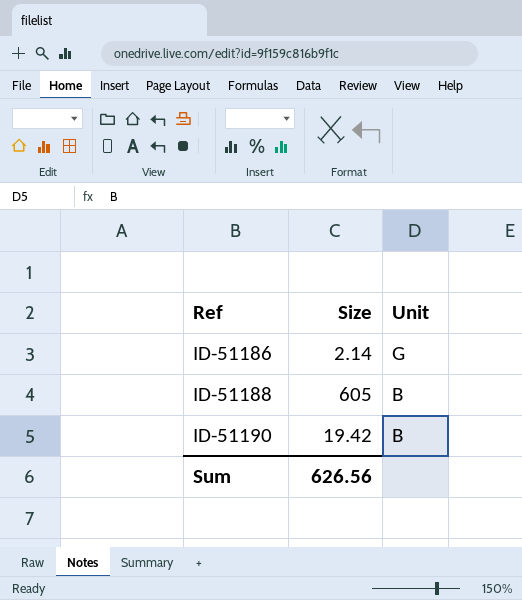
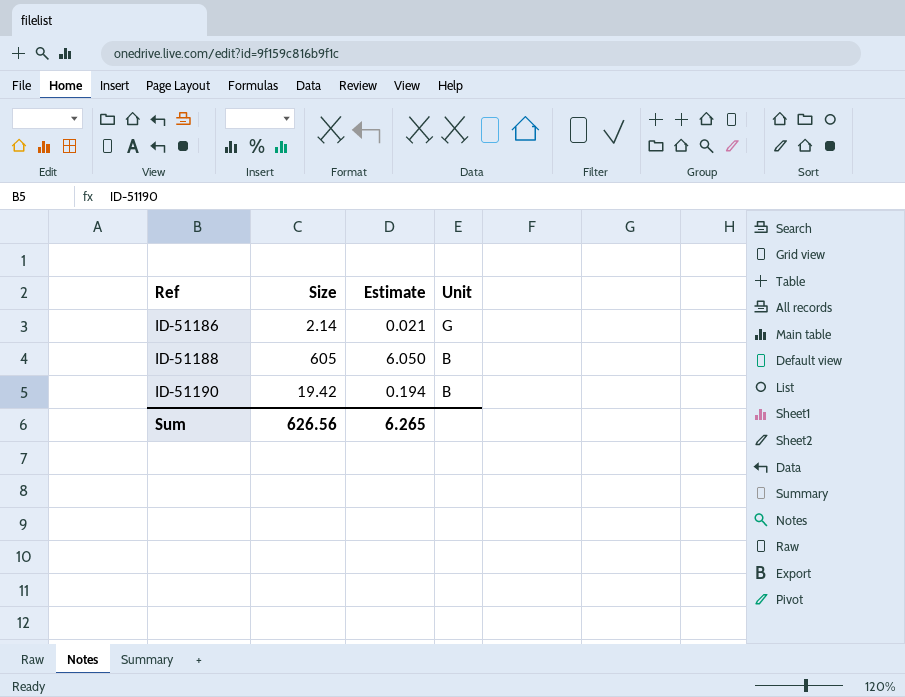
column Estimate | formula: none -> [Size] * 0.01

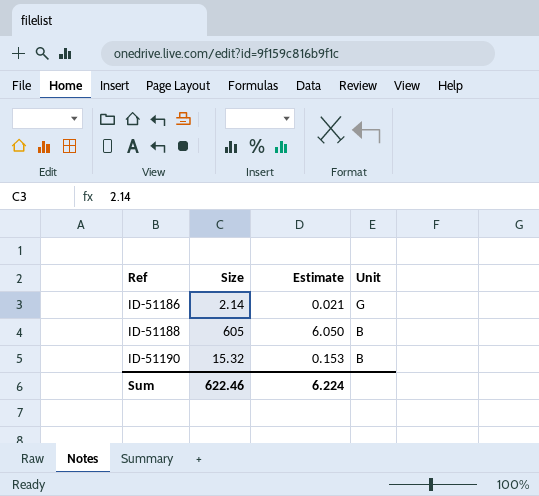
ID-51190 | Size: 19.42 -> 15.32
ID-51190 | Estimate: 0.194 -> 0.153
Sum | Size: 626.56 -> 622.46
Sum | Estimate: 6.265 -> 6.224

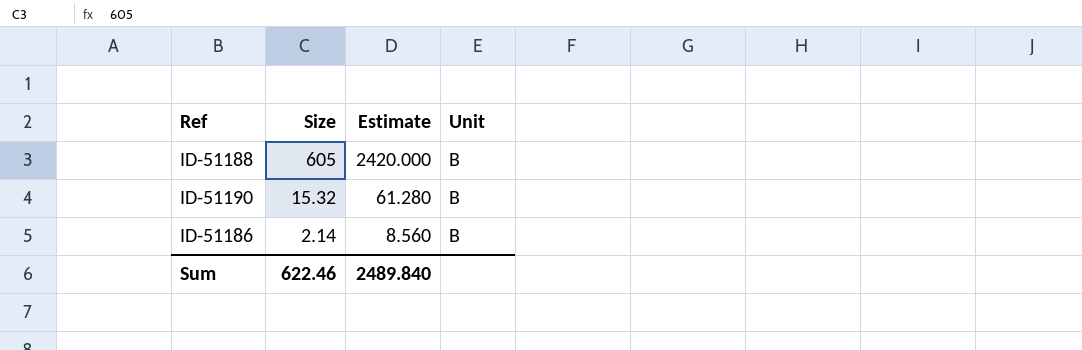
row order: Ref ascending -> Size descending
column Estimate | formula: [Size] * 0.01 -> [Size] * 4
ID-51186 | Unit: G -> B
Sum | Estimate: 6.224 -> 2489.840

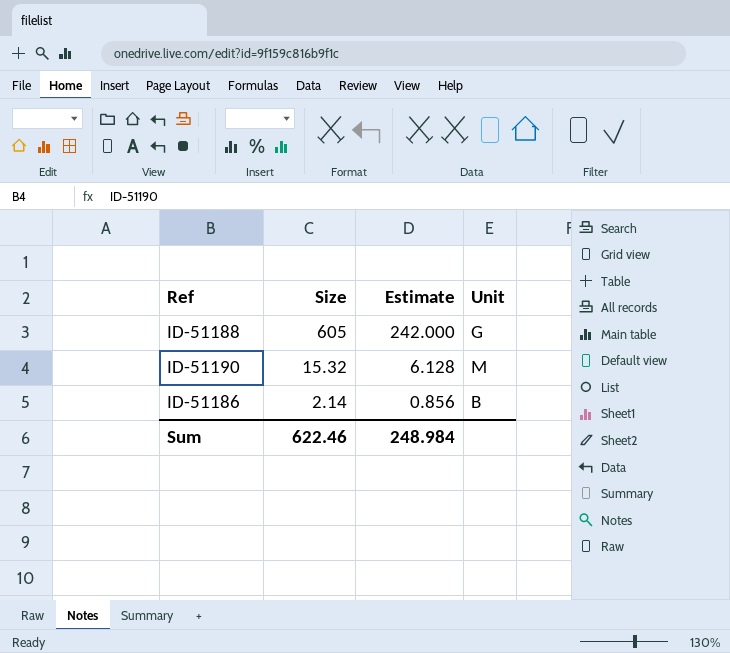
column Estimate | formula: [Size] * 4 -> [Size] * 0.4
ID-51188 | Unit: B -> G
ID-51190 | Unit: B -> M
Sum | Estimate: 2489.840 -> 248.984

